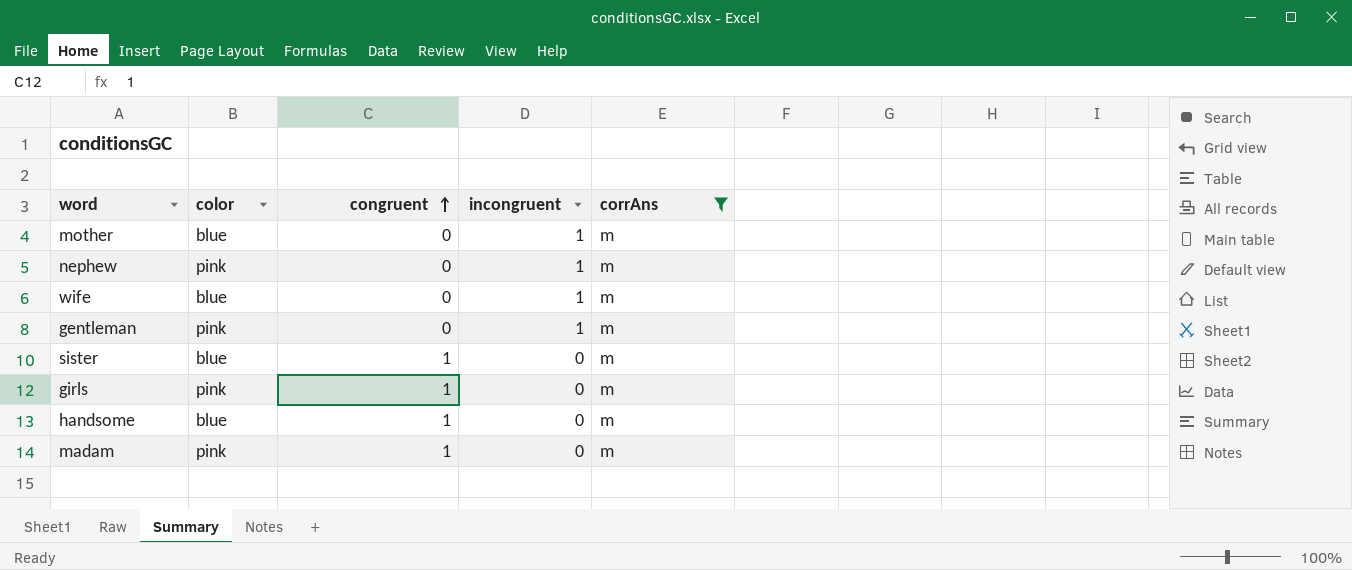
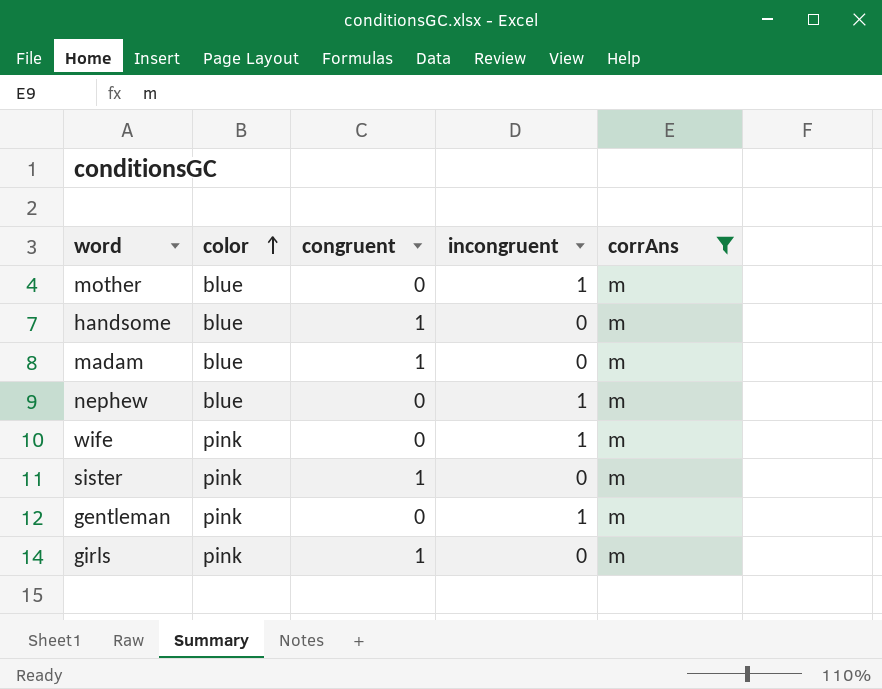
row order: congruent ascending -> color ascending
madam | color: pink -> blue
nephew | color: pink -> blue
wife | color: blue -> pink
sister | color: blue -> pink

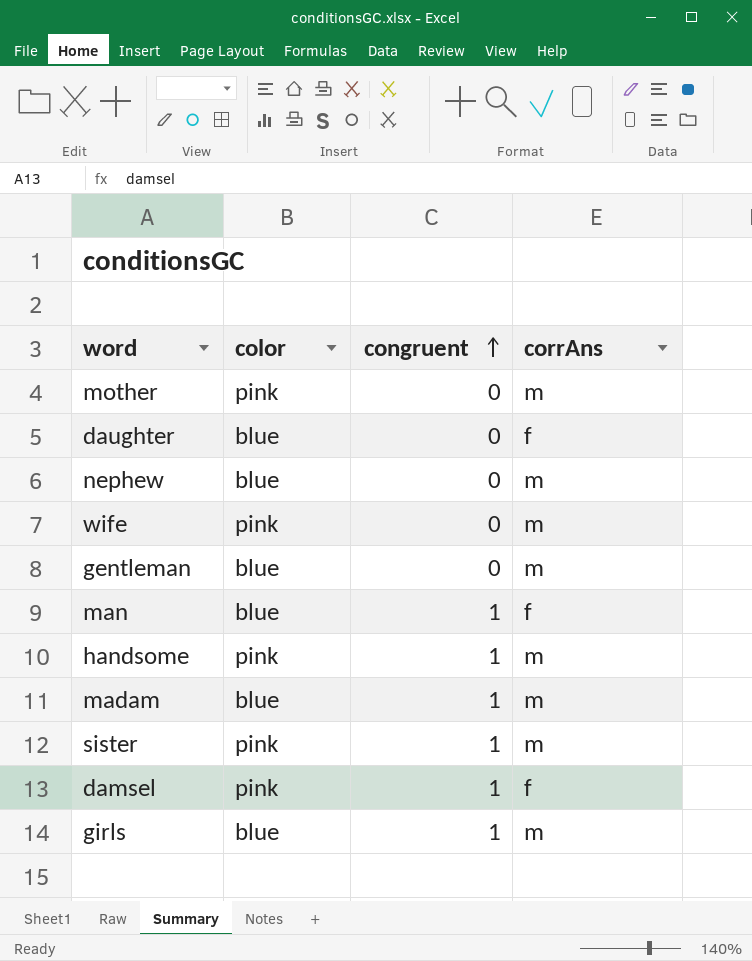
filter: corrAns = m -> none
row order: color ascending -> congruent ascending
column incongruent | position: 4 -> none
mother | color: blue -> pink
gentleman | color: pink -> blue
handsome | color: blue -> pink
girls | color: pink -> blue

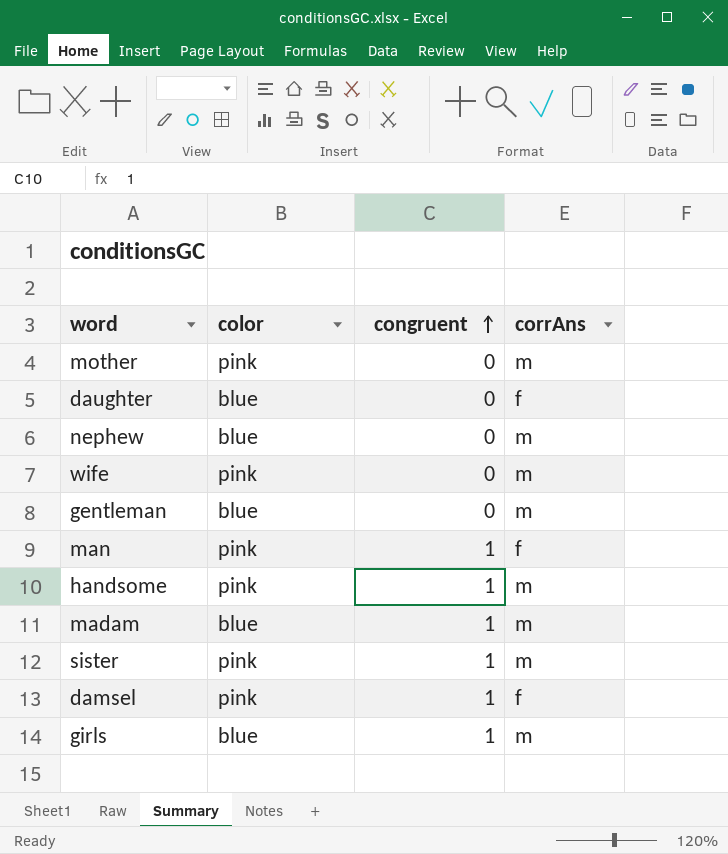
man | color: blue -> pink

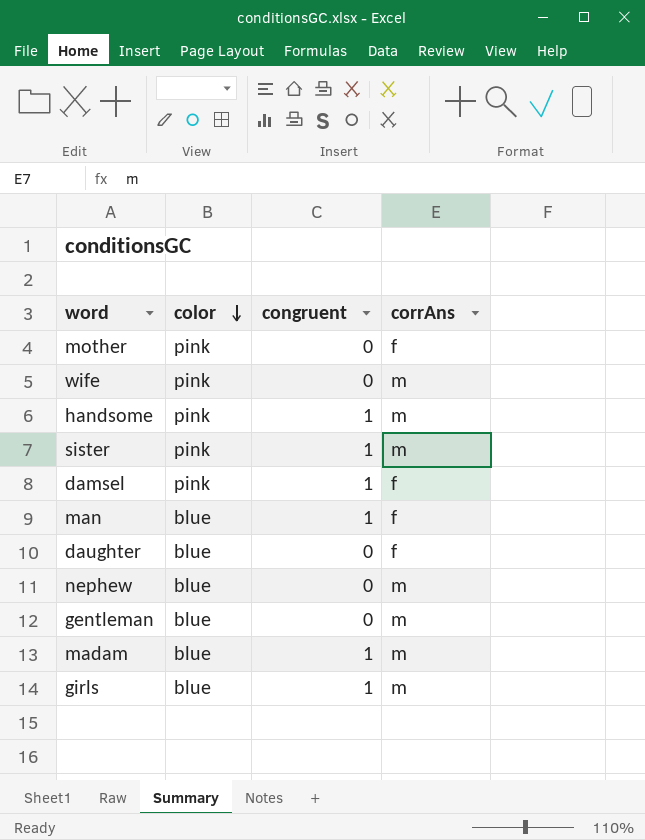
row order: congruent ascending -> color descending
mother | corrAns: m -> f
man | color: pink -> blue

